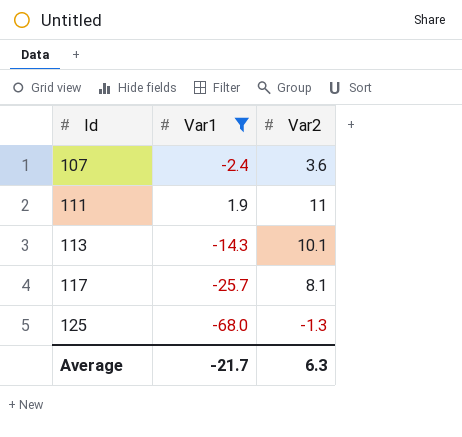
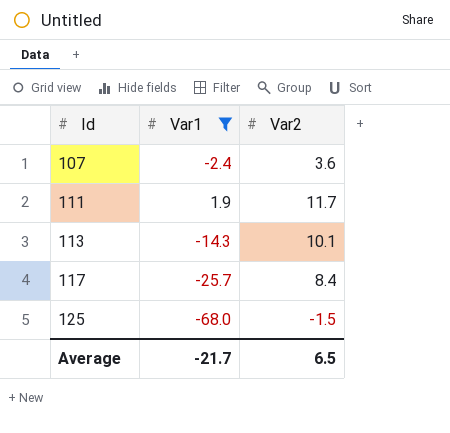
111 | Var2: 11 -> 11.7
117 | Var2: 8.1 -> 8.4
125 | Var2: -1.3 -> -1.5
Average | Var2: 6.3 -> 6.5

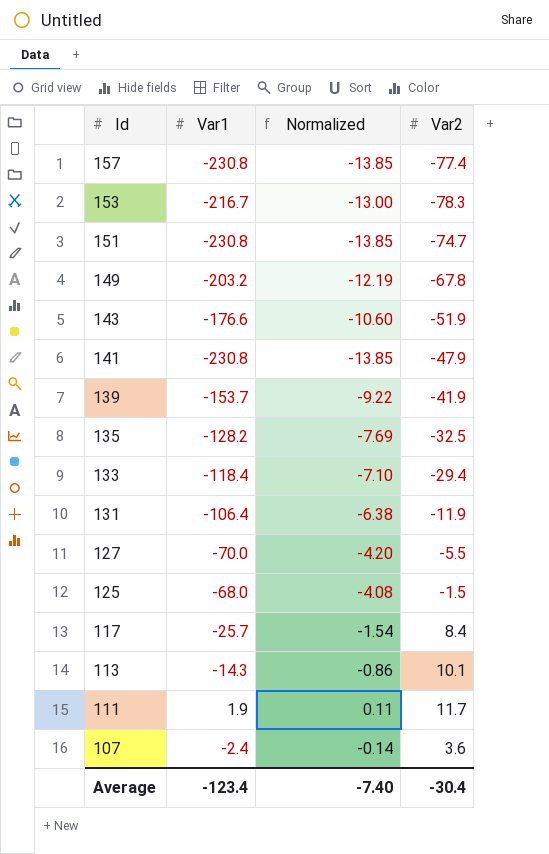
filter: Var1 >= -68.0 -> none
row order: Id ascending -> Id descending
column Normalized | formula: none -> [Var1] * 0.06
Average | Var1: -21.7 -> -123.4
Average | Var2: 6.5 -> -30.4

